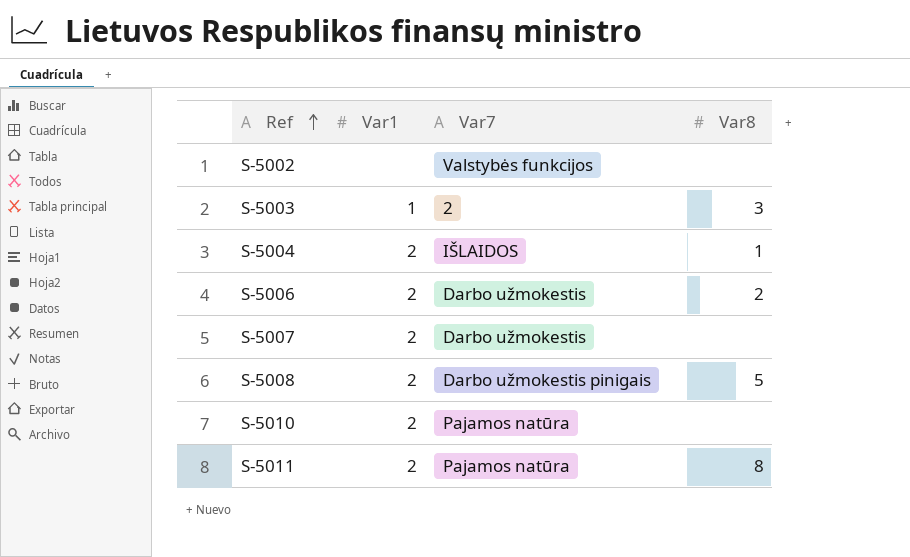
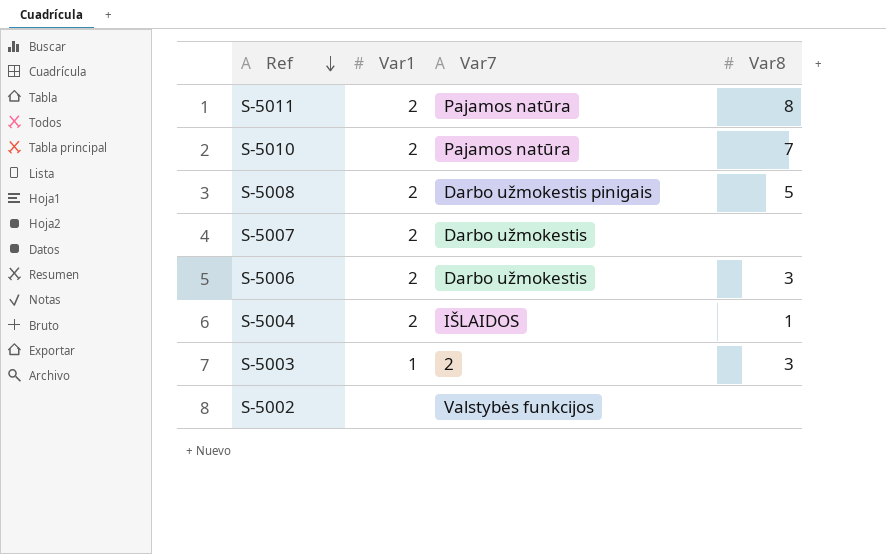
row order: Ref ascending -> Ref descending
S-5010 | Var8: none -> 7
S-5006 | Var8: 2 -> 3

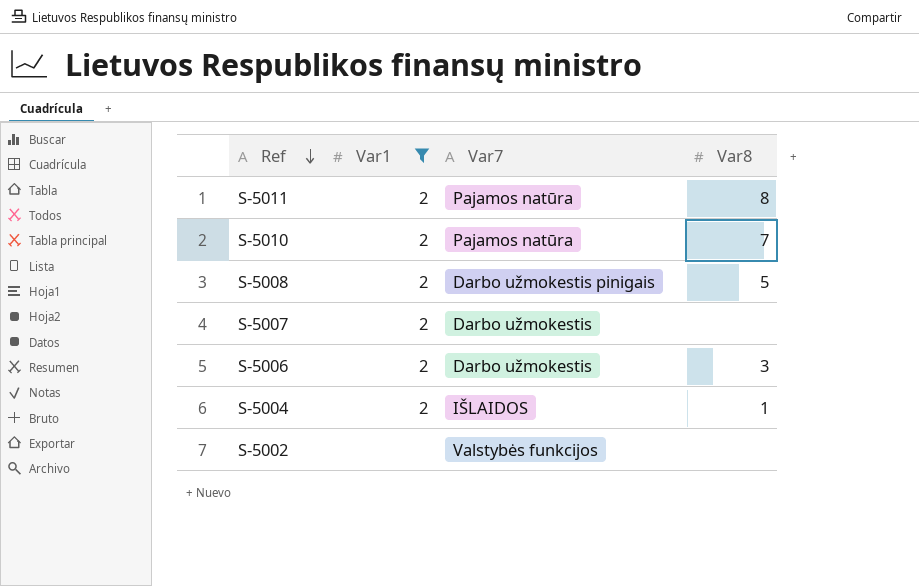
filter: none -> Var1 != 1

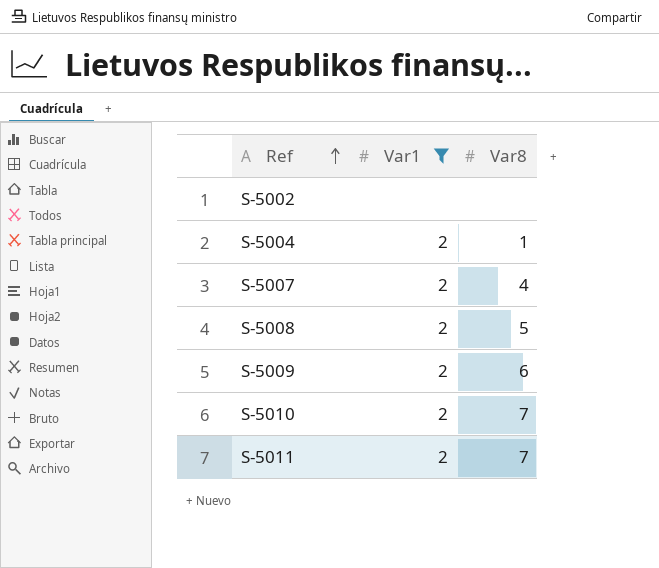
row order: Ref descending -> Ref ascending
column Var7 | position: 3 -> none
row S-5006: 2 | Darbo užmokestis | 3 -> none
S-5007 | Var8: none -> 4
row S-5009: none -> 2 | 6
S-5011 | Var8: 8 -> 7

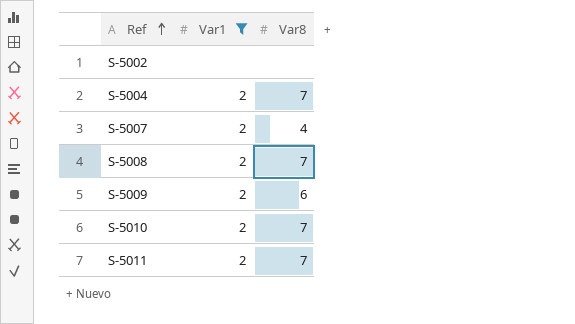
S-5004 | Var8: 1 -> 7
S-5008 | Var8: 5 -> 7

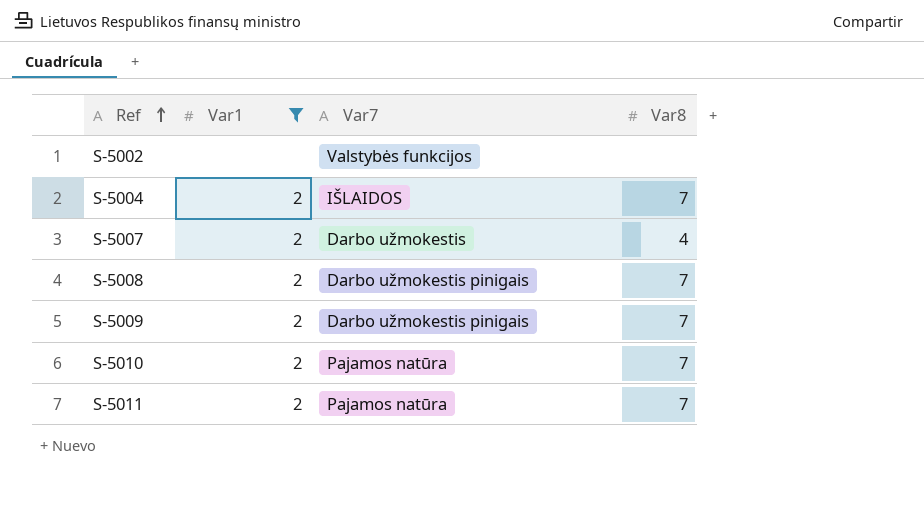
column Var7 | position: none -> 3
S-5009 | Var8: 6 -> 7

